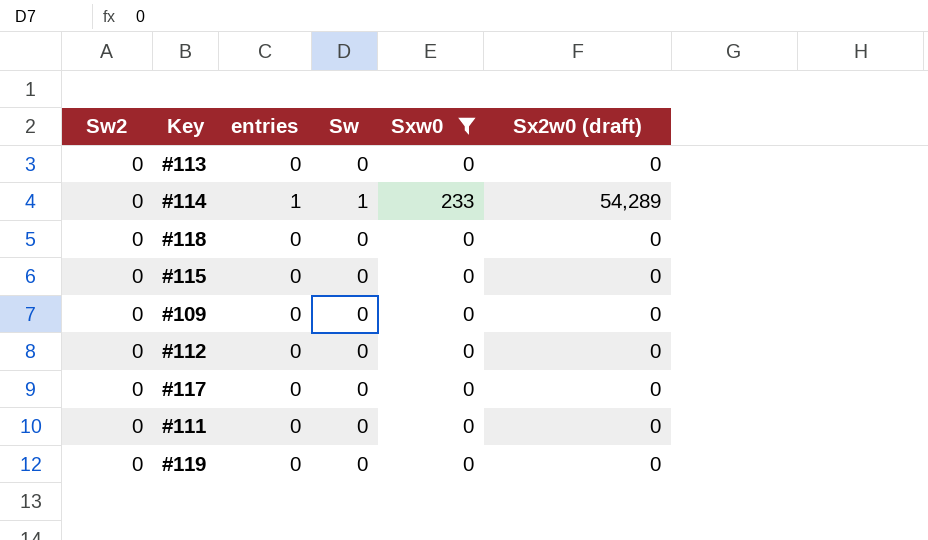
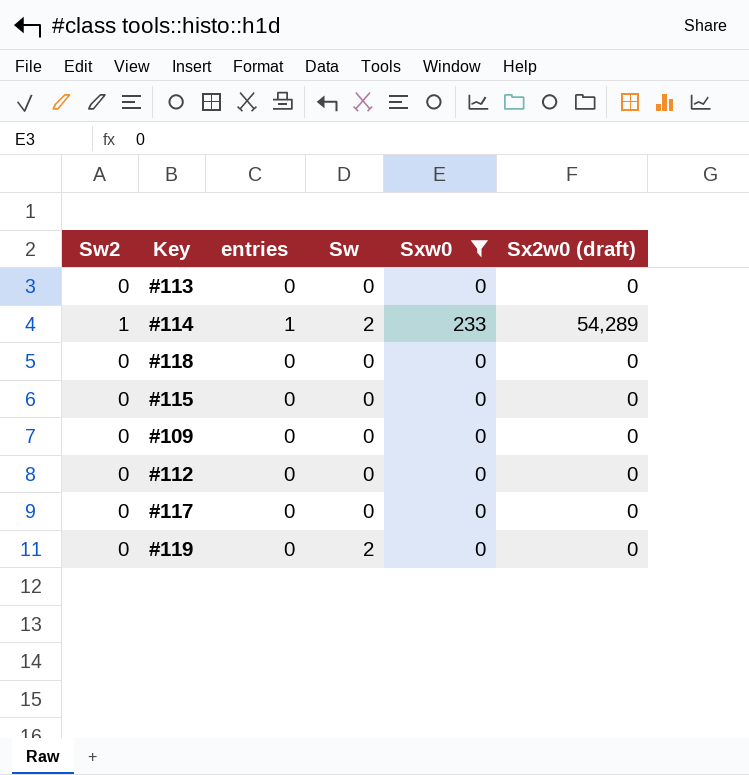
row #111: 0 | 0 | 0 | 0 | 0 -> none
#114 | Sw2: 0 -> 1
#114 | Sw: 1 -> 2
#119 | Sw: 0 -> 2

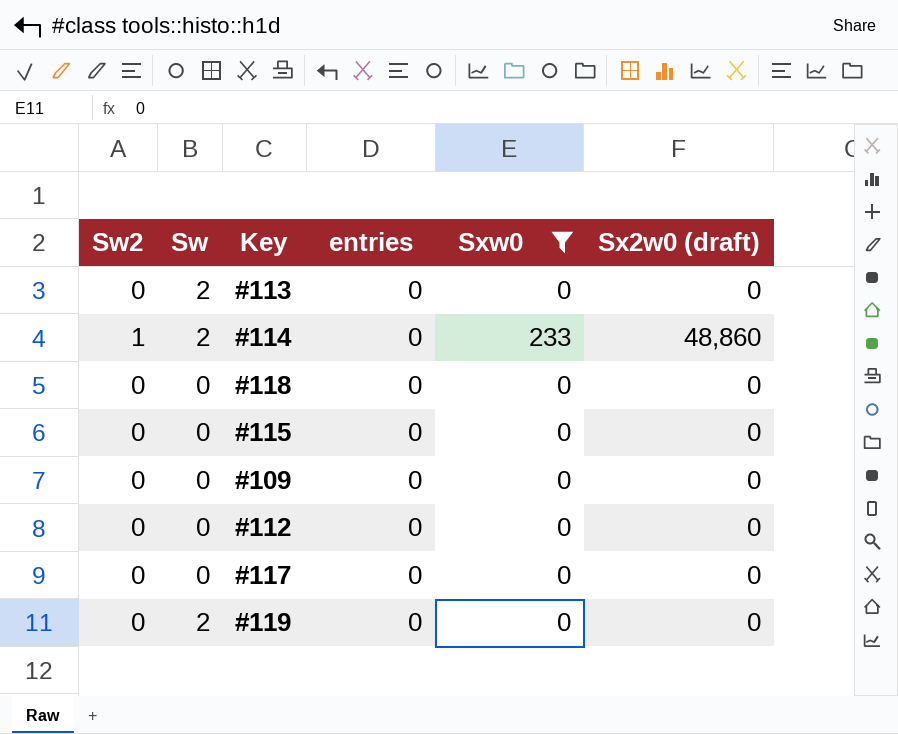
column Sw | position: 4 -> 2
#113 | Sw: 0 -> 2
#114 | entries: 1 -> 0
#114 | Sx2w0 (draft): 54,289 -> 48,860

